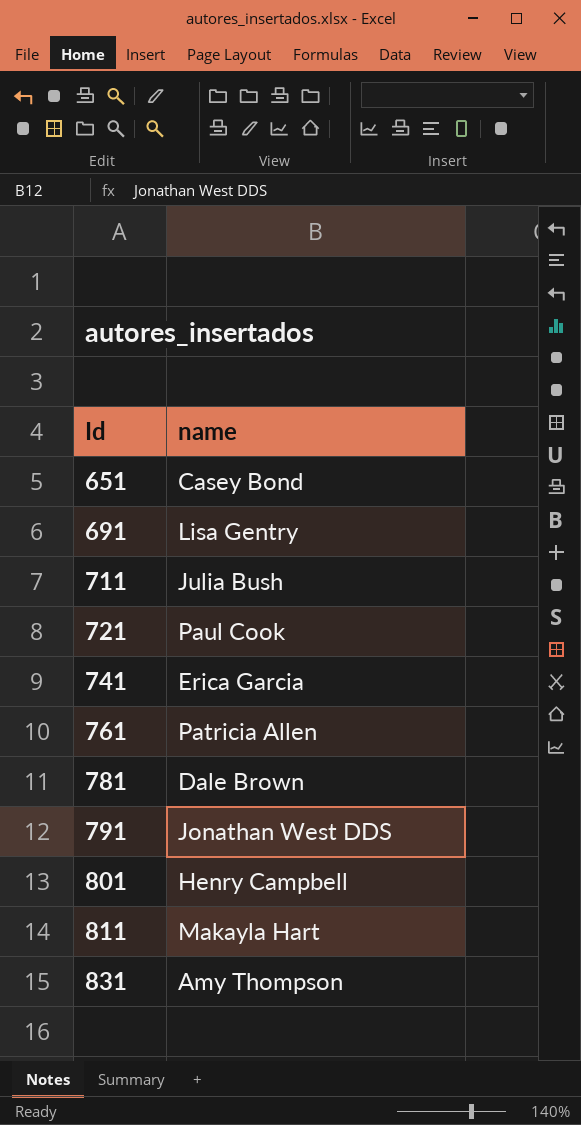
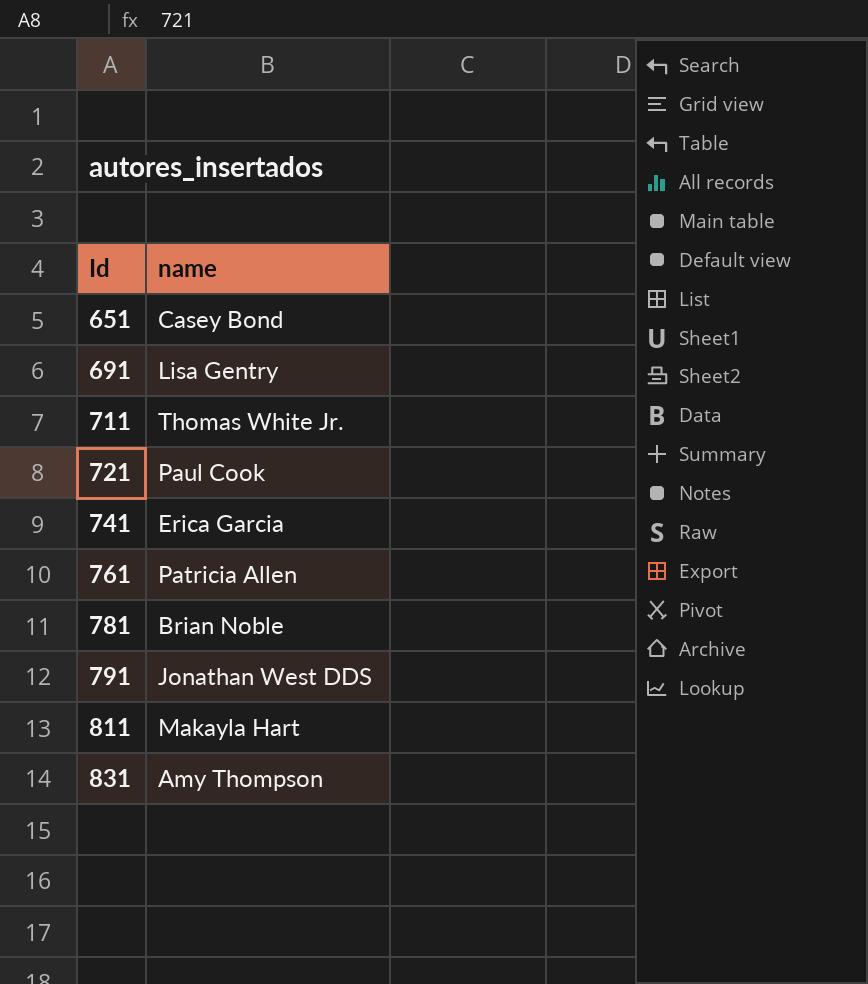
row 801: Henry Campbell -> none
711 | name: Julia Bush -> Thomas White Jr.
781 | name: Dale Brown -> Brian Noble

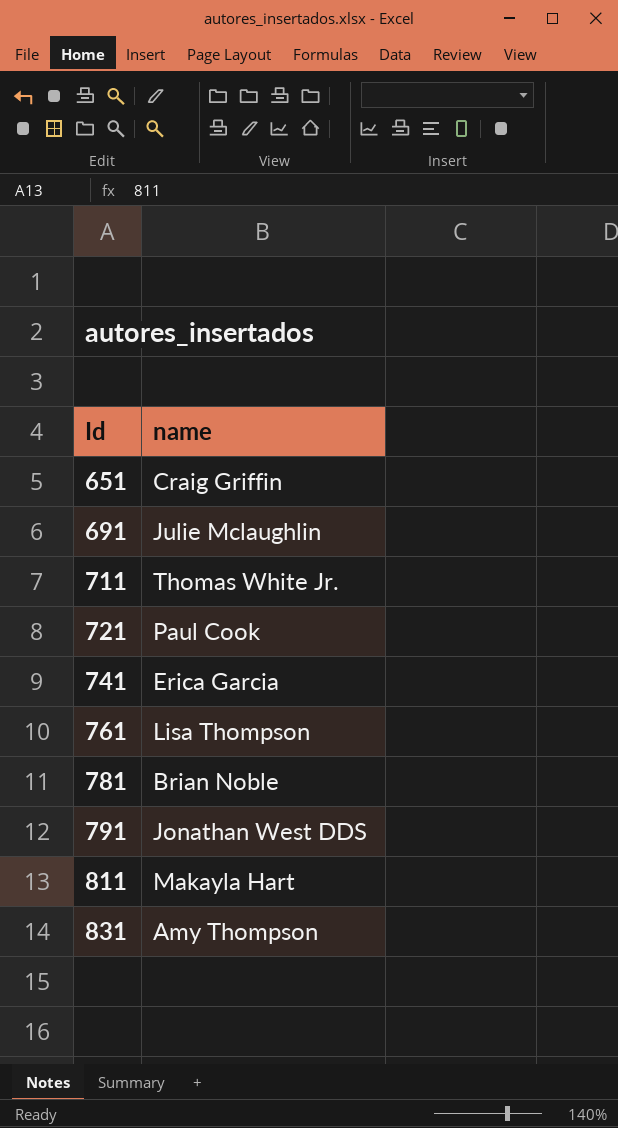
651 | name: Casey Bond -> Craig Griffin
691 | name: Lisa Gentry -> Julie Mclaughlin
761 | name: Patricia Allen -> Lisa Thompson

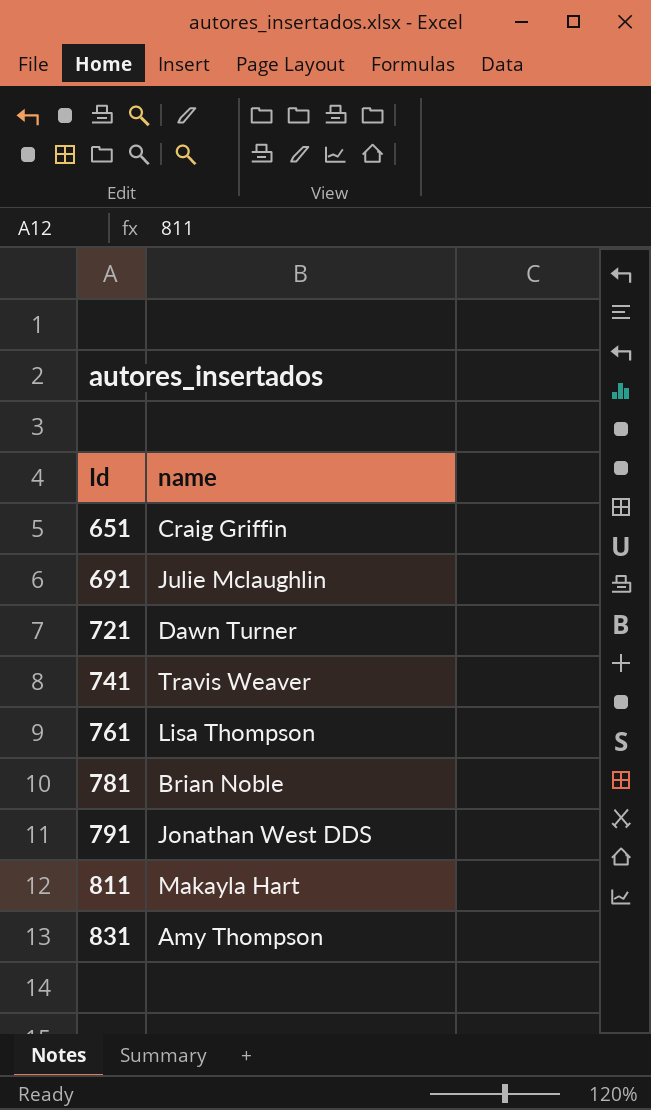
row 711: Thomas White Jr. -> none
721 | name: Paul Cook -> Dawn Turner
741 | name: Erica Garcia -> Travis Weaver

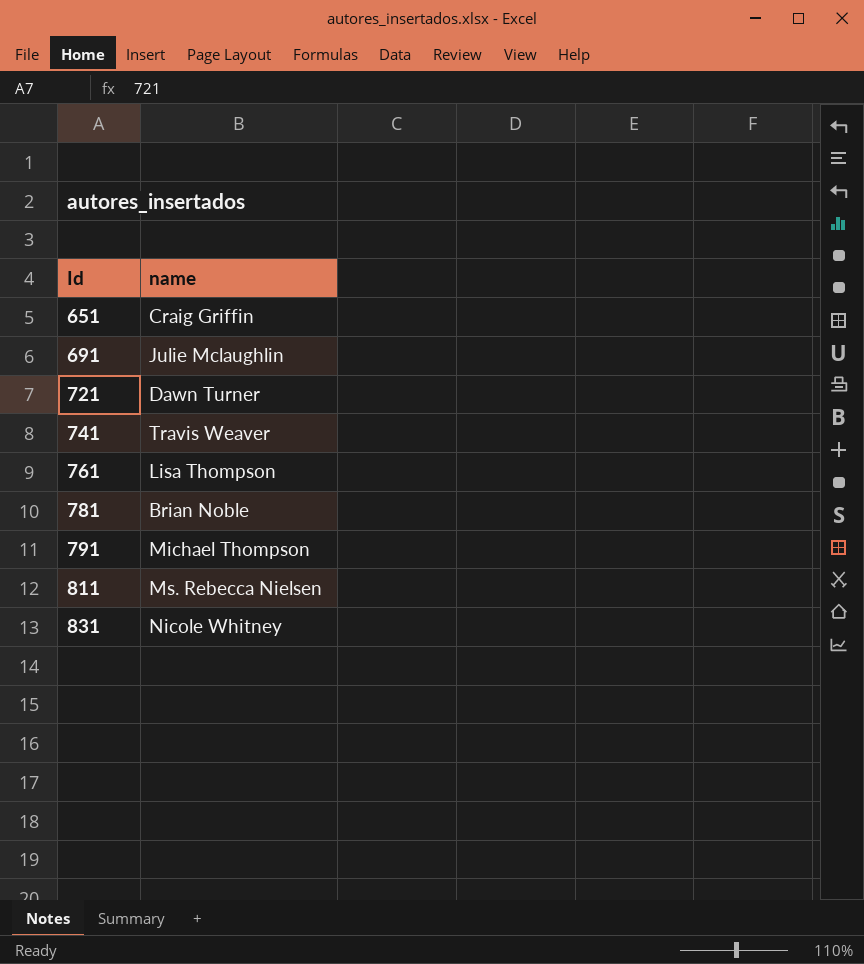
791 | name: Jonathan West DDS -> Michael Thompson
811 | name: Makayla Hart -> Ms. Rebecca Nielsen
831 | name: Amy Thompson -> Nicole Whitney

